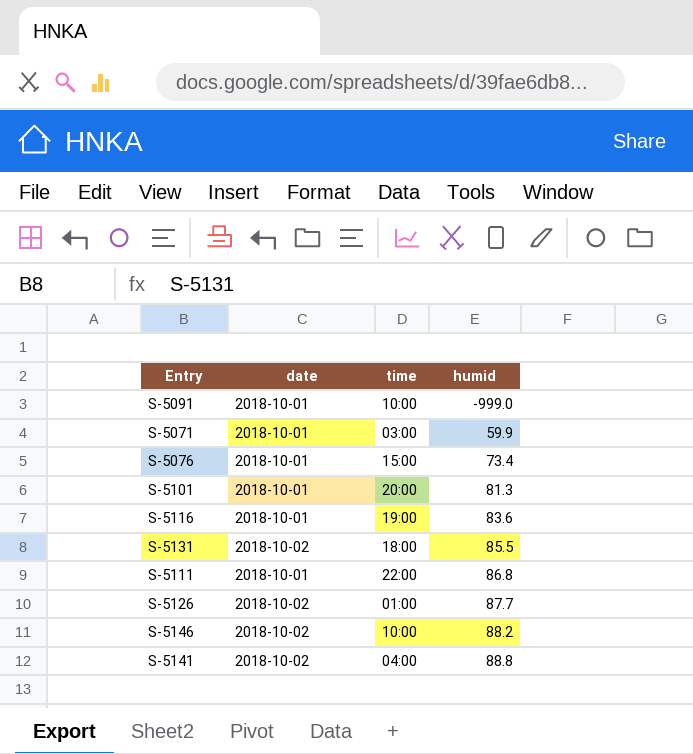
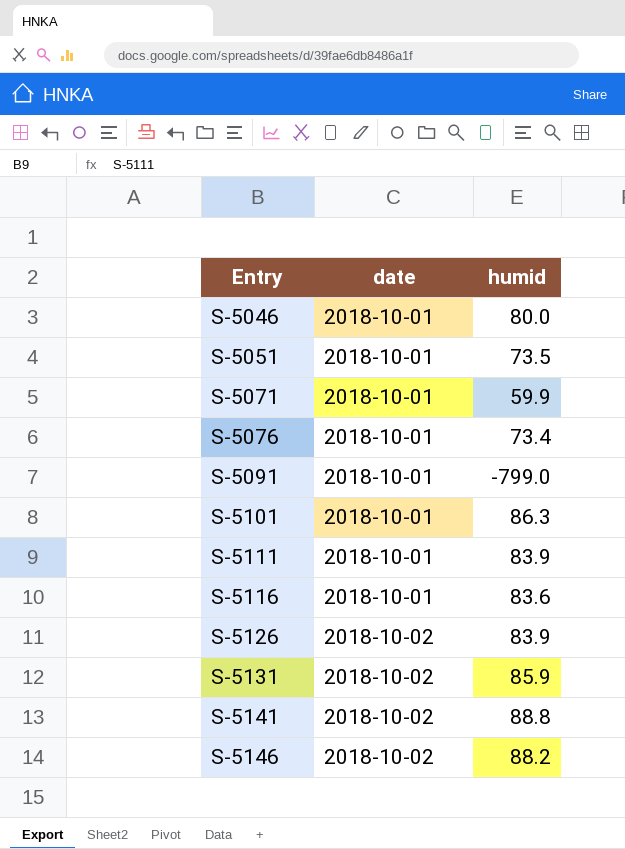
row order: humid ascending -> Entry ascending
column time | position: 3 -> none
row S-5046: none -> 2018-10-01 | 80.0
row S-5051: none -> 2018-10-01 | 73.5
S-5091 | humid: -999.0 -> -799.0
S-5101 | humid: 81.3 -> 86.3
S-5111 | humid: 86.8 -> 83.9
S-5126 | humid: 87.7 -> 83.9
S-5131 | humid: 85.5 -> 85.9

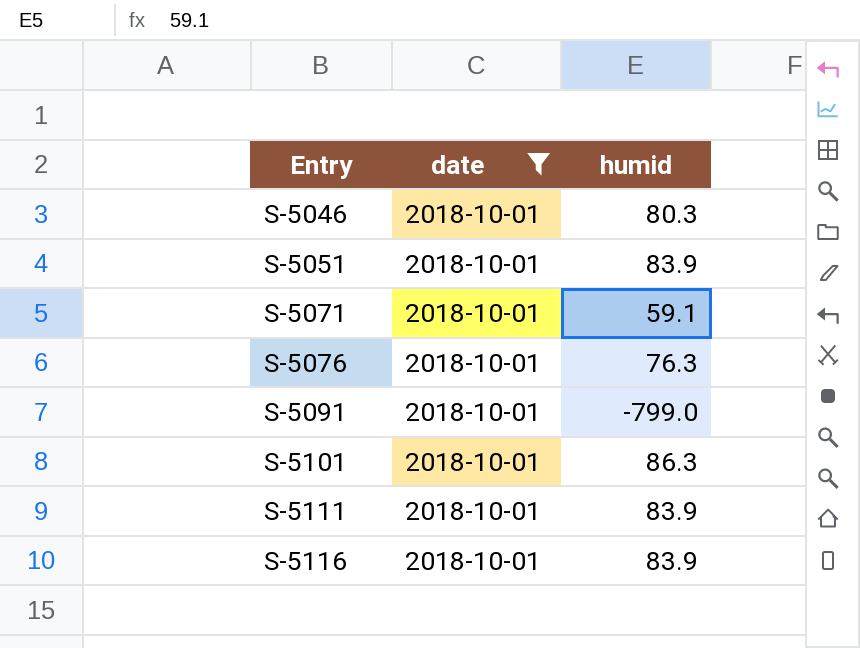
filter: none -> date = 2018-10-01
S-5046 | humid: 80.0 -> 80.3
S-5051 | humid: 73.5 -> 83.9
S-5071 | humid: 59.9 -> 59.1
S-5076 | humid: 73.4 -> 76.3
S-5116 | humid: 83.6 -> 83.9

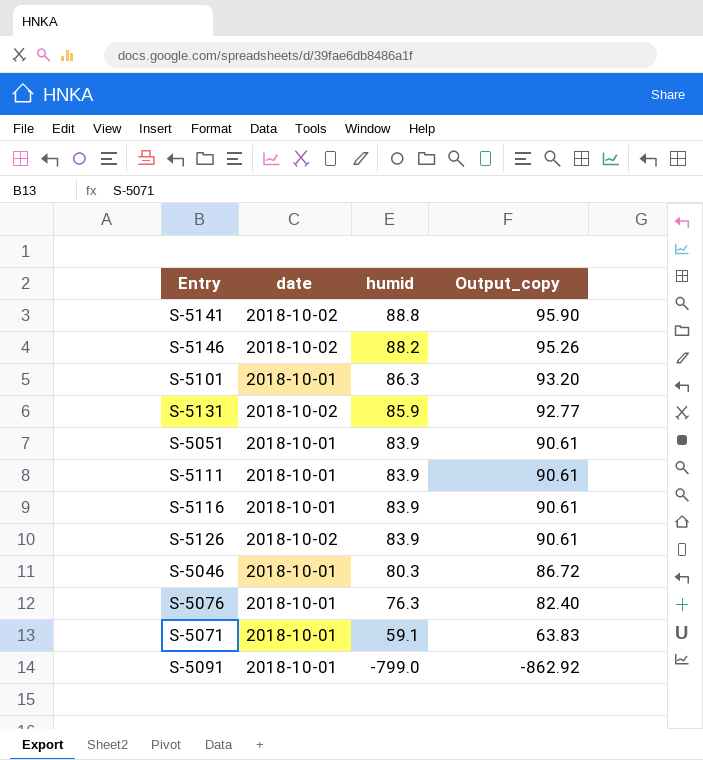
filter: date = 2018-10-01 -> none
row order: Entry ascending -> humid descending
column Output_copy | formula: none -> [humid] * 1.08

